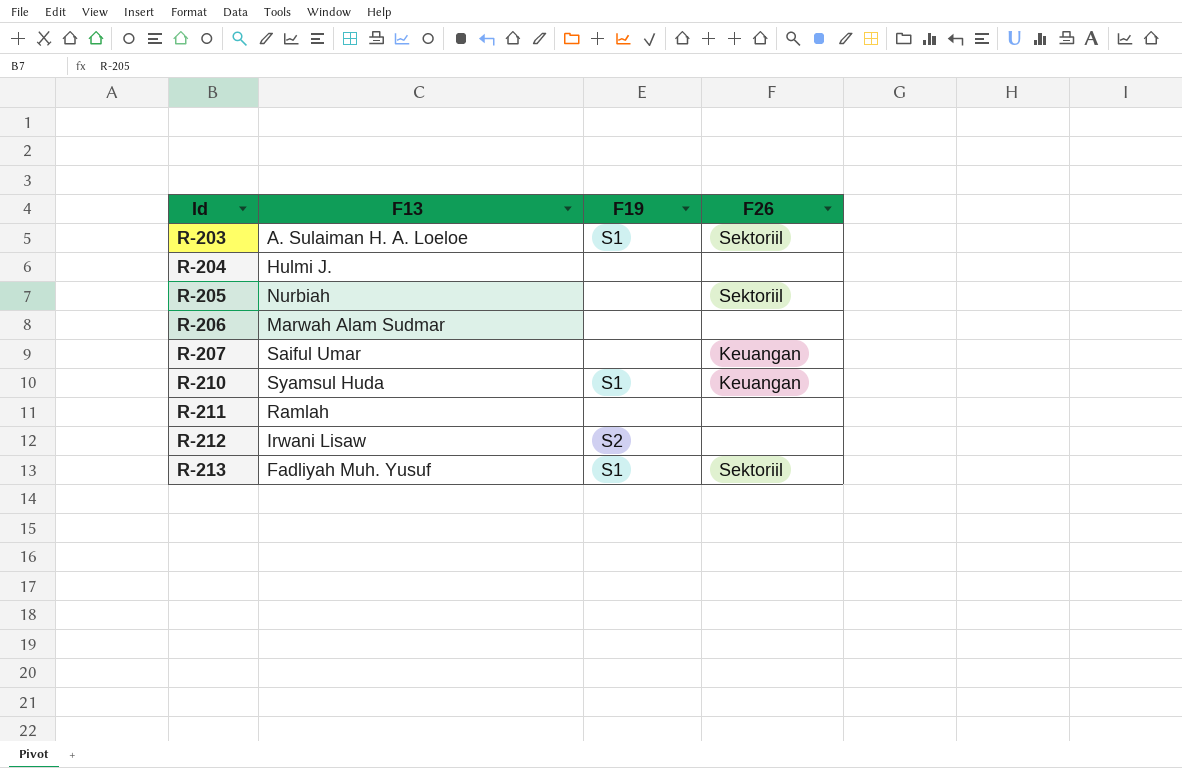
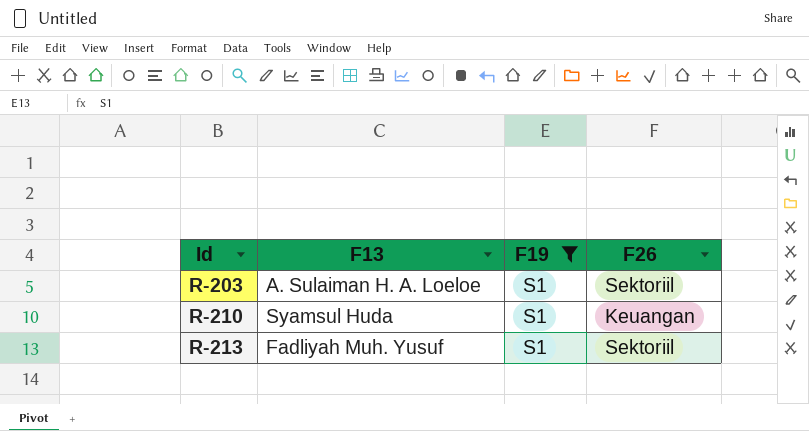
filter: none -> F19 = S1

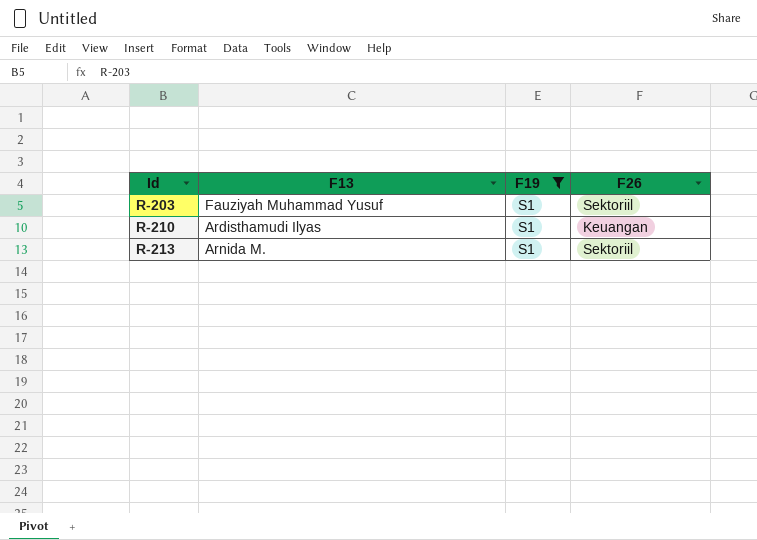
R-203 | F13: A. Sulaiman H. A. Loeloe -> Fauziyah Muhammad Yusuf
R-210 | F13: Syamsul Huda -> Ardisthamudi Ilyas
R-213 | F13: Fadliyah Muh. Yusuf -> Arnida M.

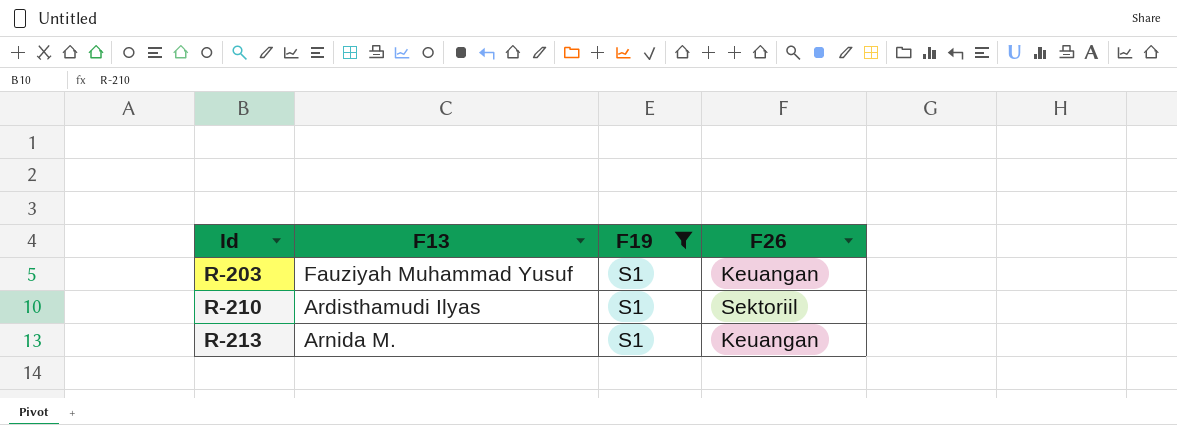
R-203 | F26: Sektoriil -> Keuangan
R-210 | F26: Keuangan -> Sektoriil
R-213 | F26: Sektoriil -> Keuangan

